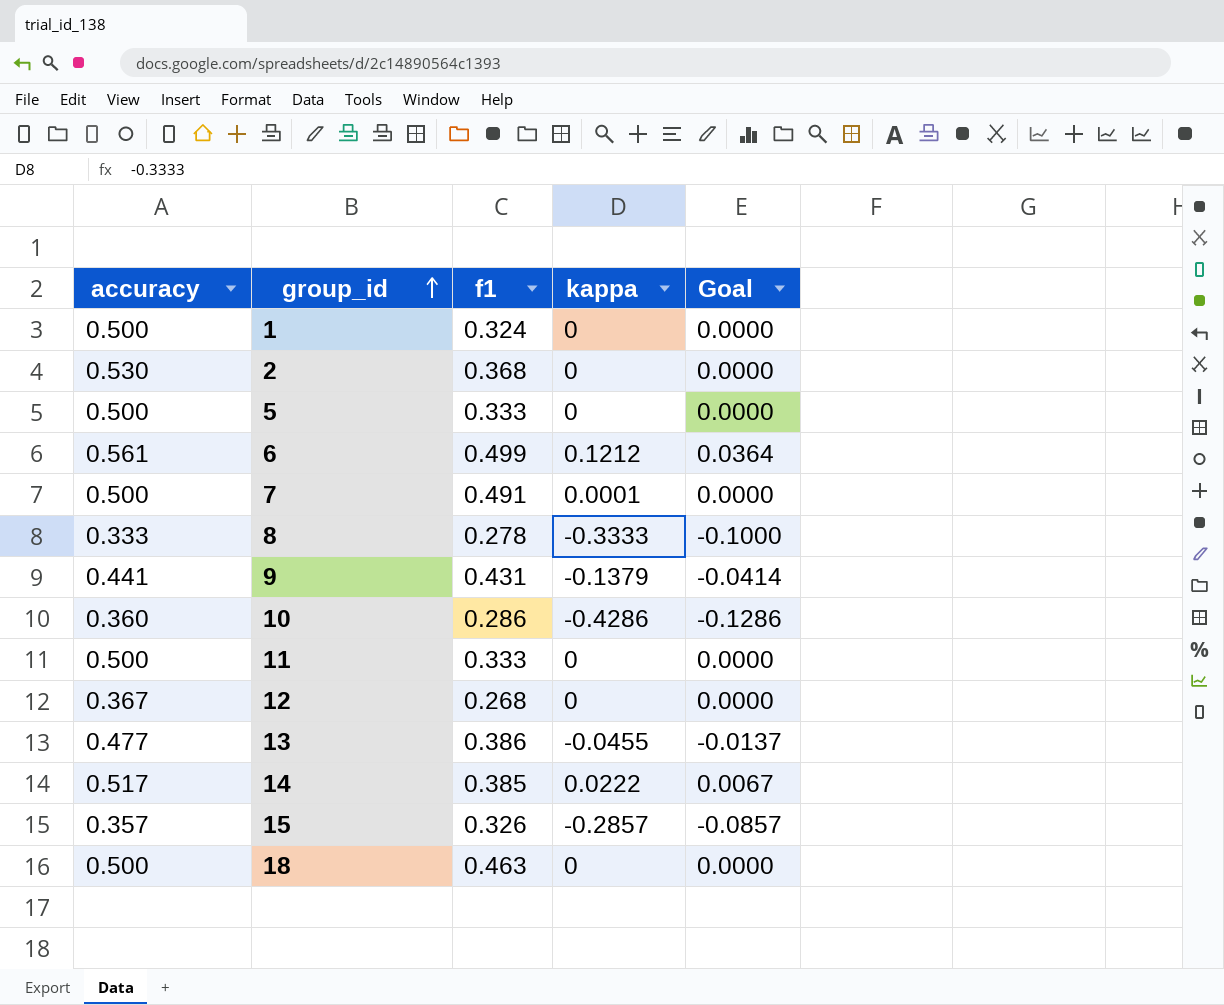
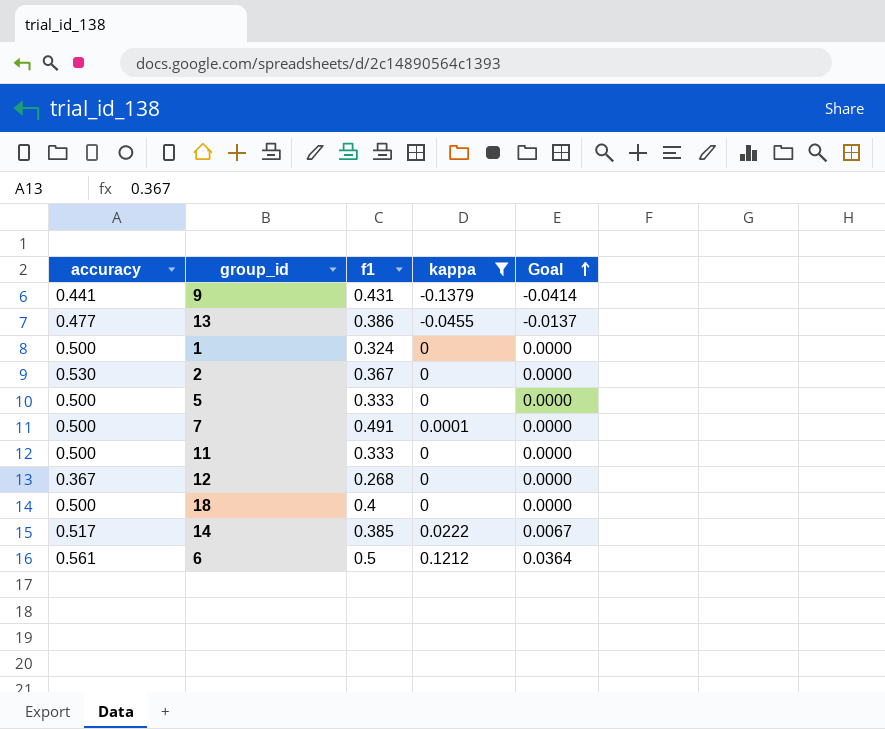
filter: none -> kappa >= -0.1379
row order: group_id ascending -> Goal ascending
2 | f1: 0.368 -> 0.367
18 | f1: 0.463 -> 0.4
6 | f1: 0.499 -> 0.5

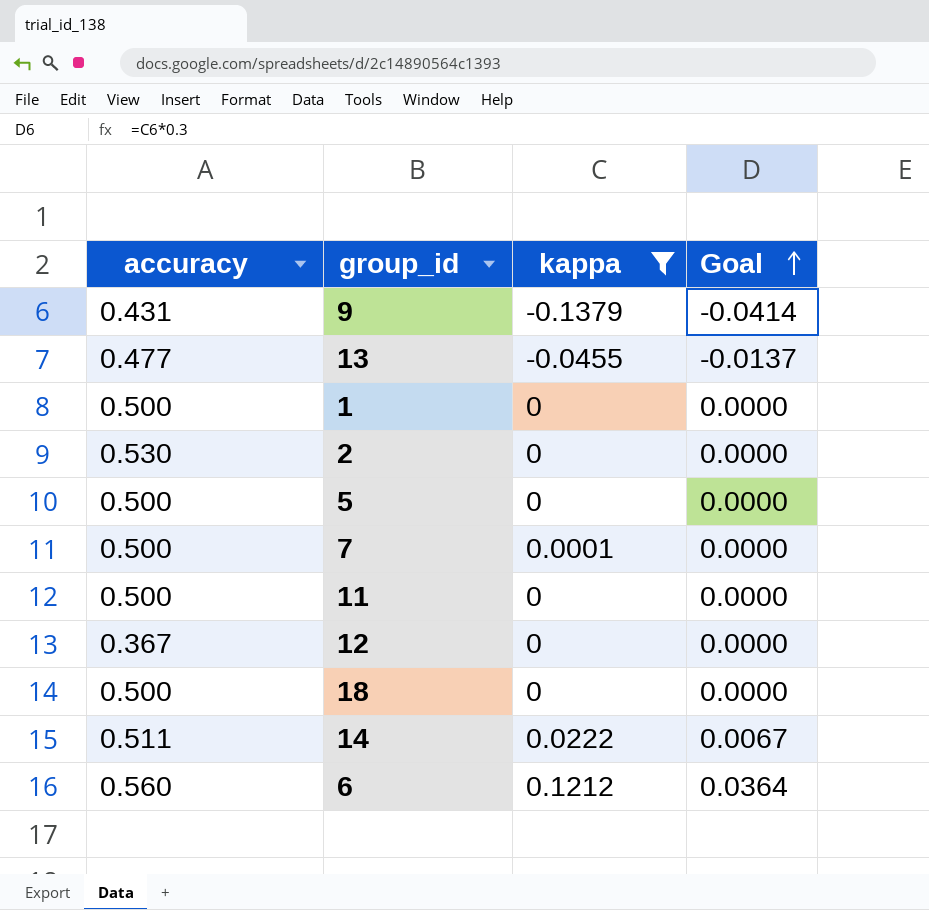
column f1 | position: 3 -> none
9 | accuracy: 0.441 -> 0.431
14 | accuracy: 0.517 -> 0.511
6 | accuracy: 0.561 -> 0.560

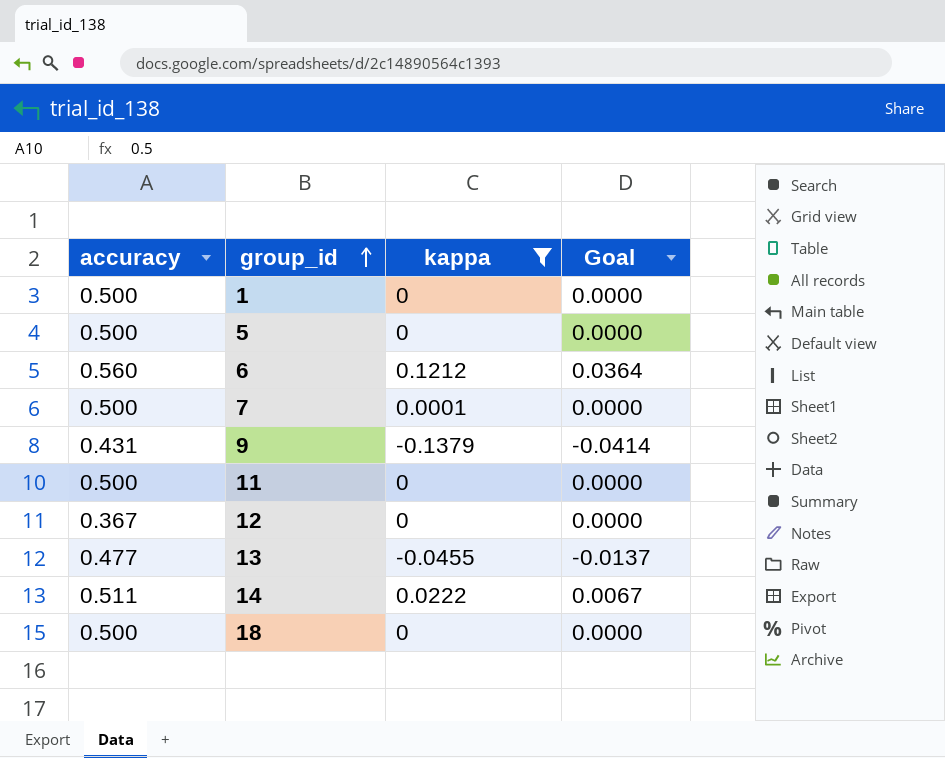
row order: Goal ascending -> group_id ascending
row 2: 0.530 | 0 | 0.0000 -> none

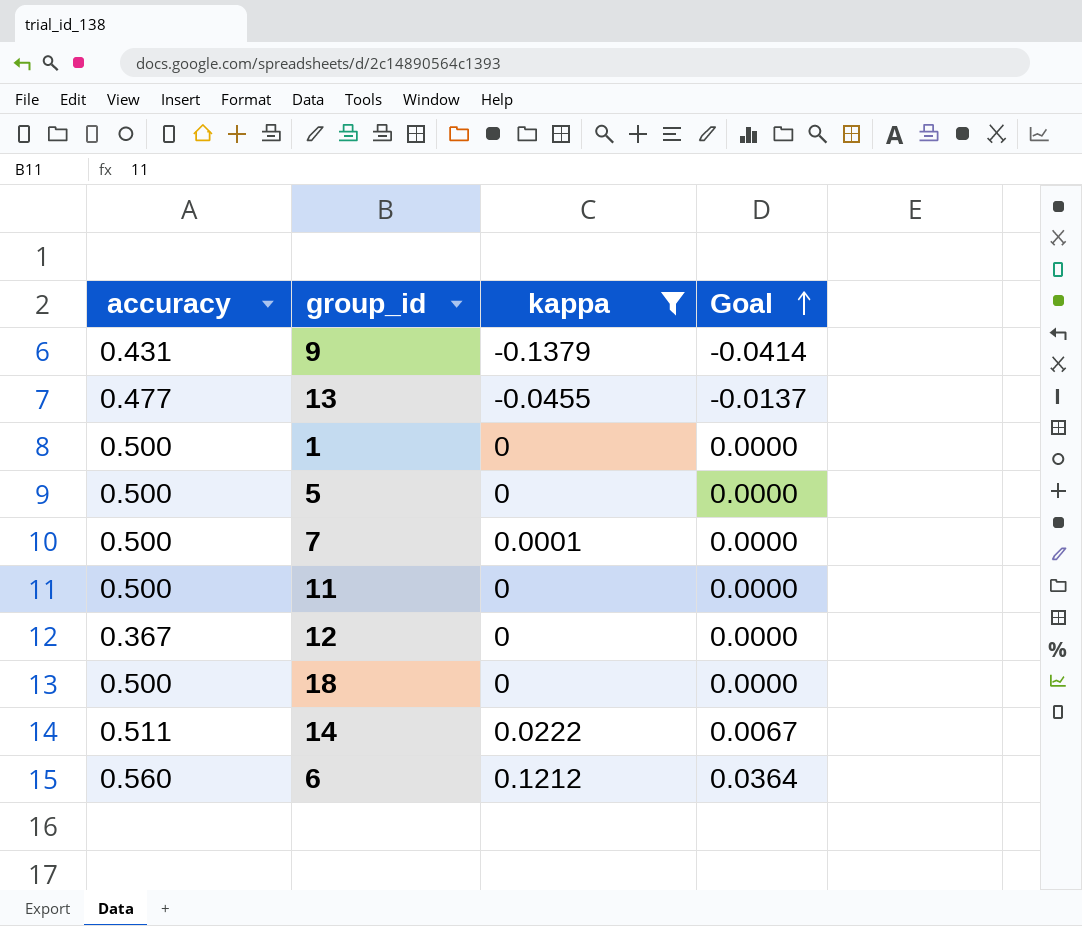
row order: group_id ascending -> Goal ascending

